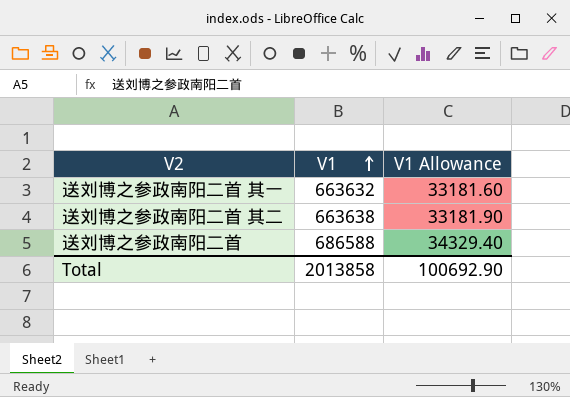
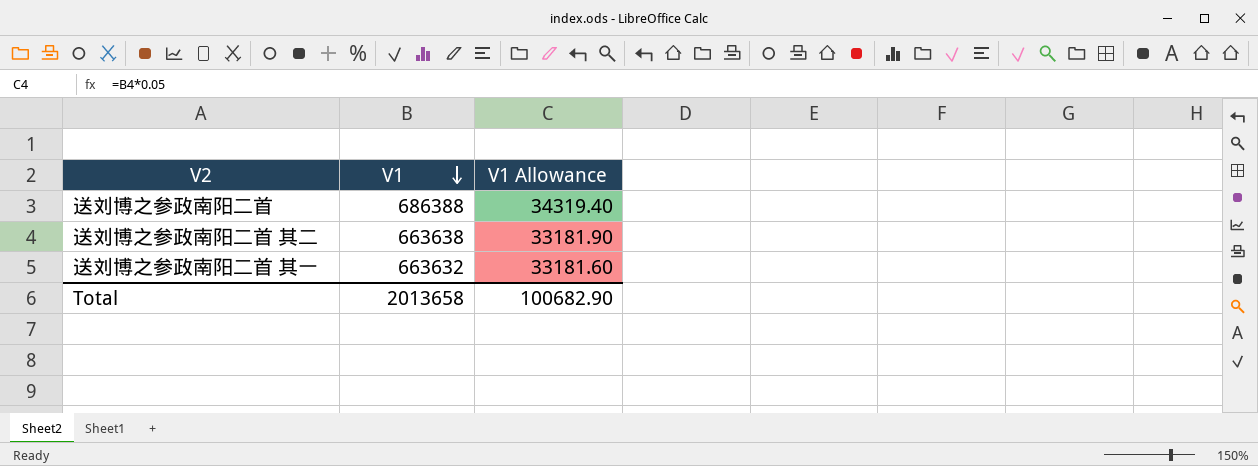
row order: V1 ascending -> V1 descending
送刘博之参政南阳二首 | V1: 686588 -> 686388
送刘博之参政南阳二首 | V1 Allowance: 34329.40 -> 34319.40
Total | V1: 2013858 -> 2013658
Total | V1 Allowance: 100692.90 -> 100682.90

